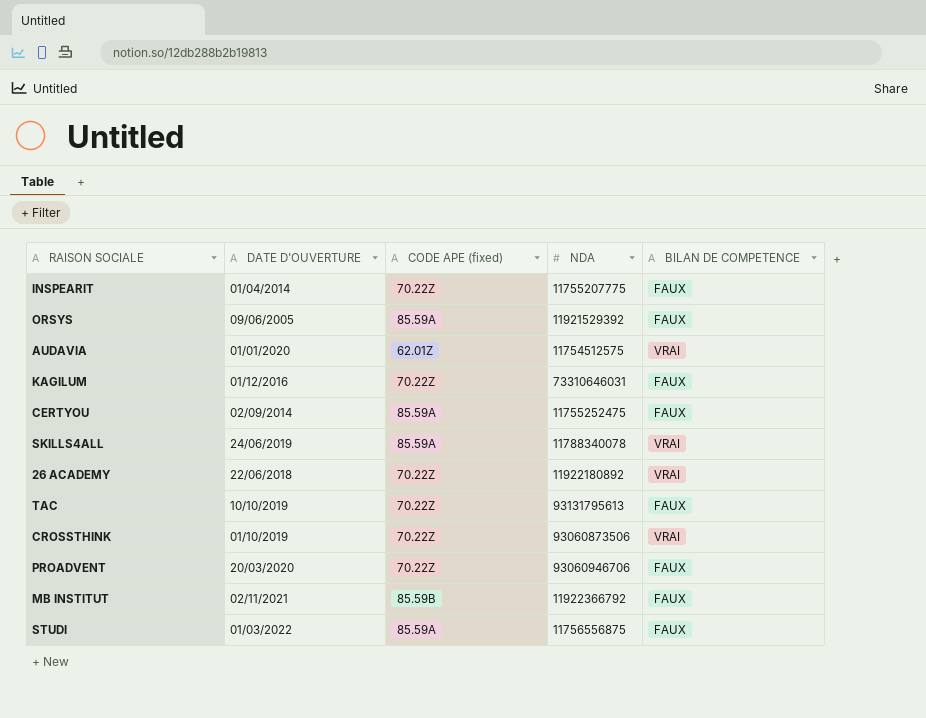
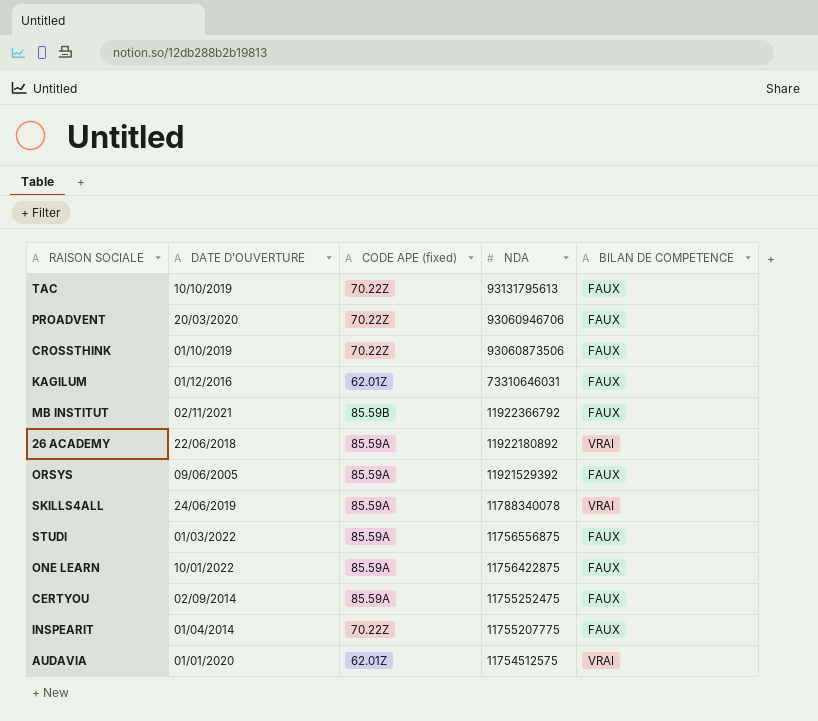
row order: none -> NDA descending
CROSSTHINK | BILAN DE COMPETENCE: VRAI -> FAUX
KAGILUM | CODE APE (fixed): 70.22Z -> 62.01Z
26 ACADEMY | CODE APE (fixed): 70.22Z -> 85.59A
row ONE LEARN: none -> 10/01/2022 | 85.59A | 11756422875 | FAUX

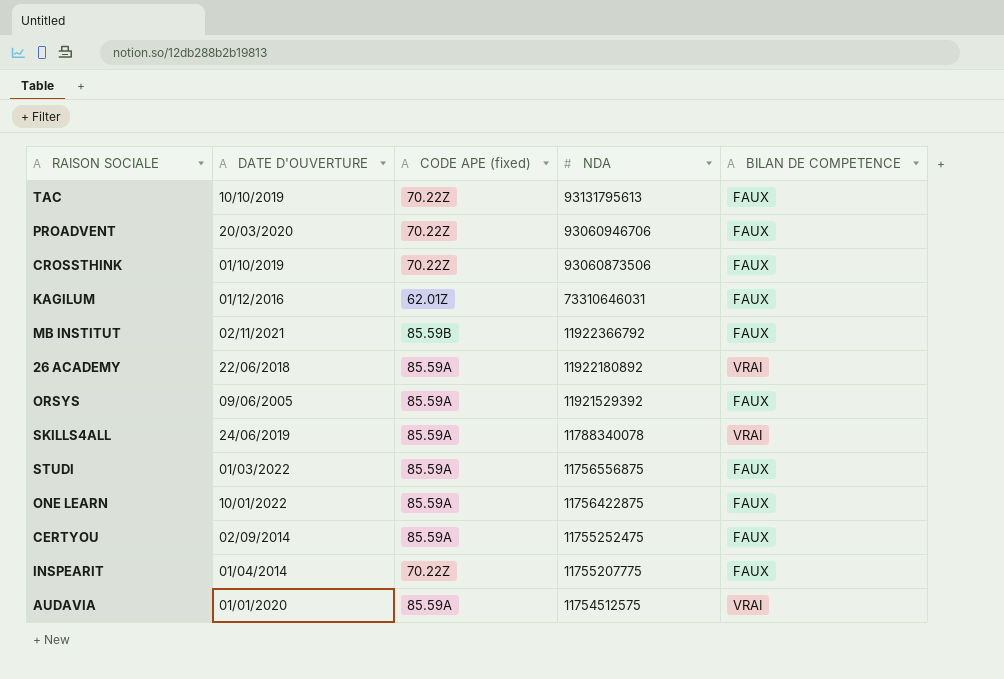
AUDAVIA | CODE APE (fixed): 62.01Z -> 85.59A

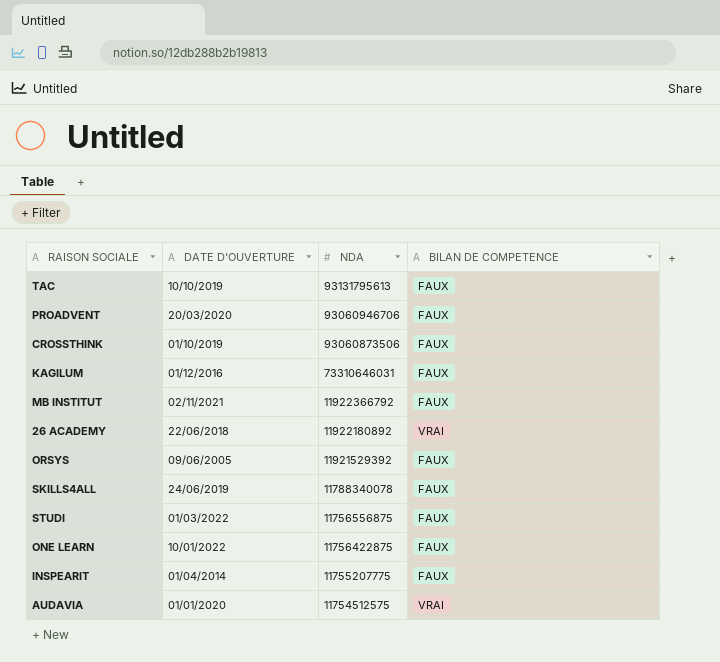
column CODE APE (fixed) | position: 3 -> none
row CERTYOU: 02/09/2014 | 85.59A | 11755252475 | FAUX -> none
SKILLS4ALL | BILAN DE COMPETENCE: VRAI -> FAUX

